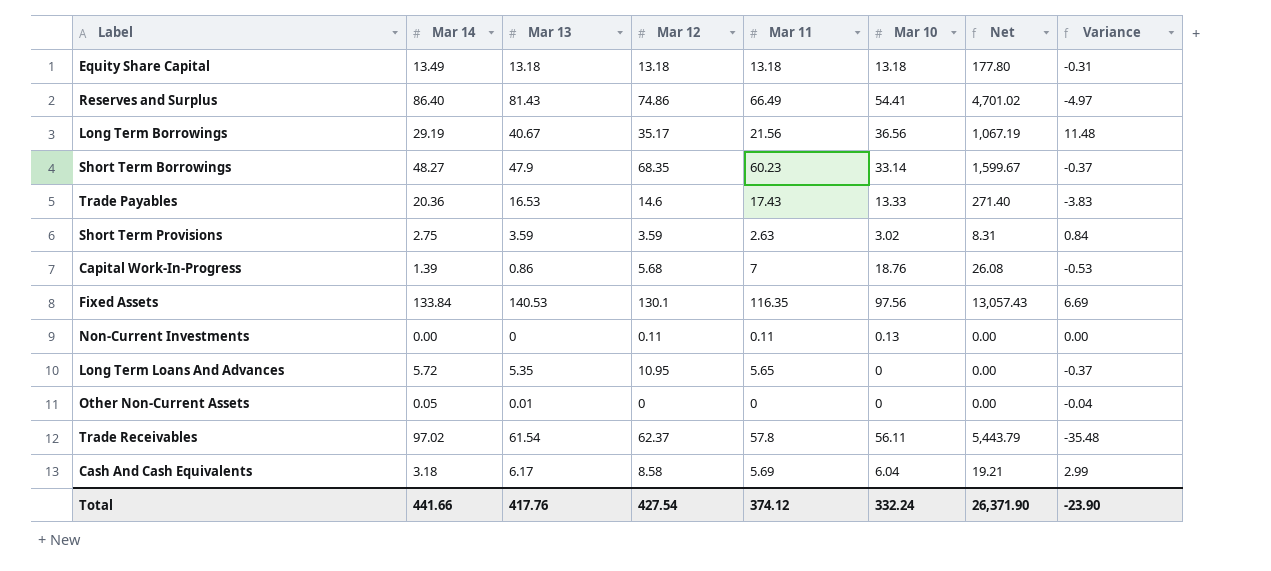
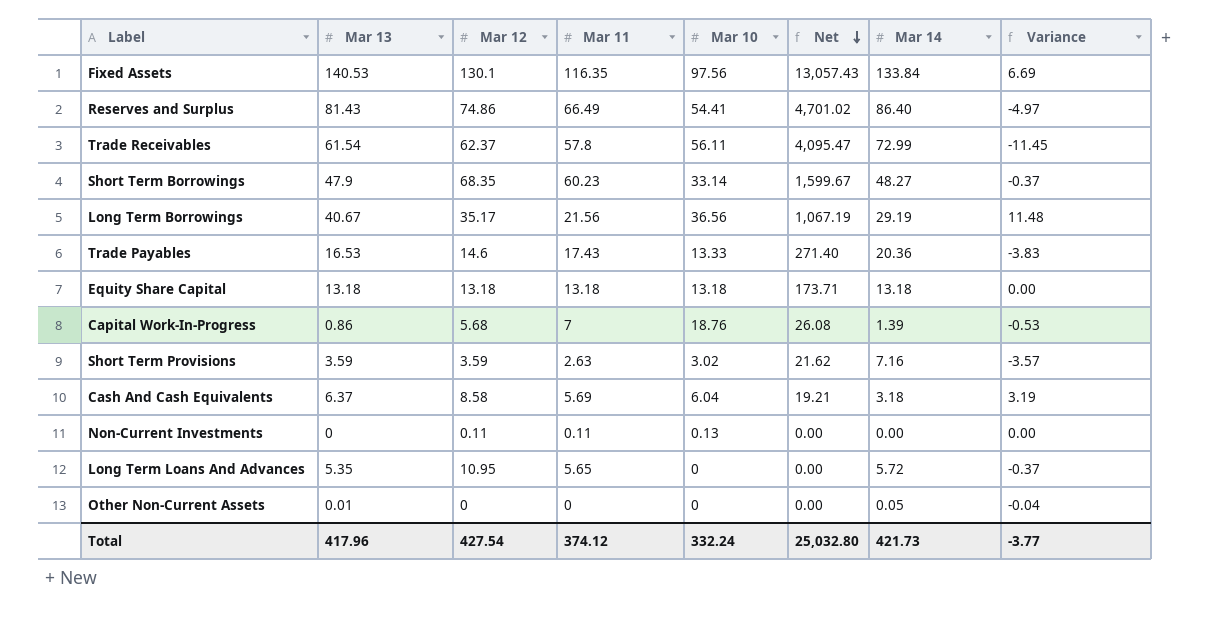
row order: none -> Net descending
column Mar 14 | position: 2 -> 7
Trade Receivables | Net: 5,443.79 -> 4,095.47
Trade Receivables | Mar 14: 97.02 -> 72.99
Trade Receivables | Variance: -35.48 -> -11.45
Equity Share Capital | Net: 177.80 -> 173.71
Equity Share Capital | Mar 14: 13.49 -> 13.18
Equity Share Capital | Variance: -0.31 -> 0.00
Short Term Provisions | Net: 8.31 -> 21.62
Short Term Provisions | Mar 14: 2.75 -> 7.16
Short Term Provisions | Variance: 0.84 -> -3.57
Cash And Cash Equivalents | Mar 13: 6.17 -> 6.37
Cash And Cash Equivalents | Variance: 2.99 -> 3.19
Total | Mar 13: 417.76 -> 417.96
Total | Net: 26,371.90 -> 25,032.80
Total | Mar 14: 441.66 -> 421.73
Total | Variance: -23.90 -> -3.77

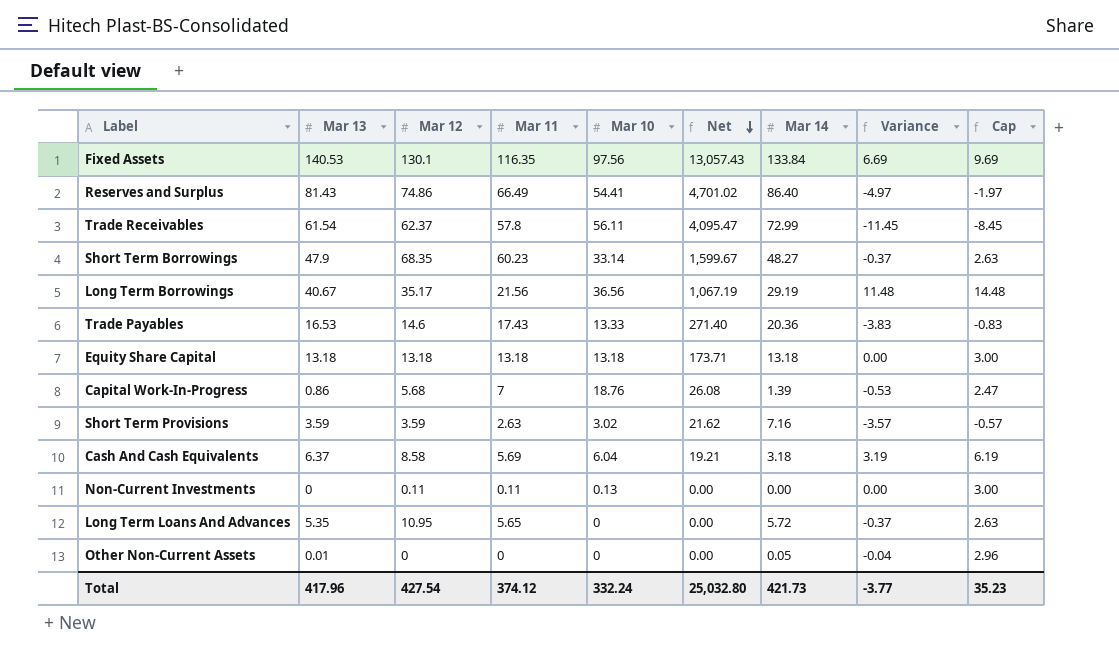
column Cap | formula: none -> [Variance] + 3

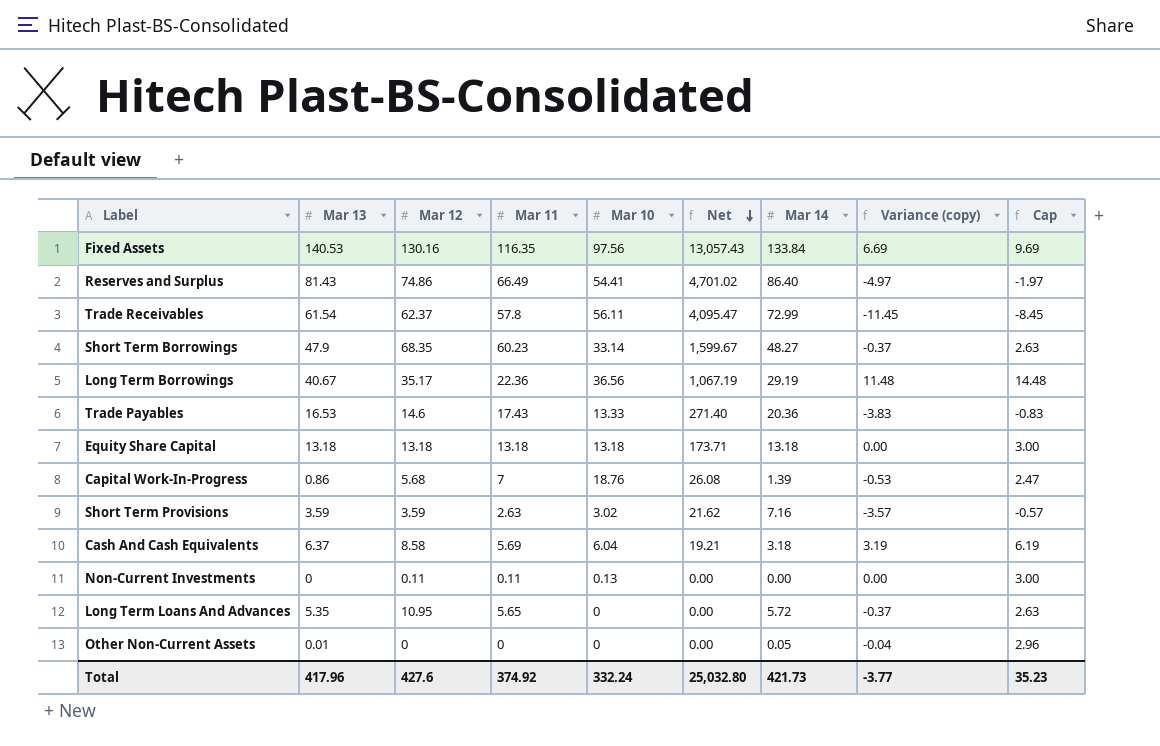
column name: Variance -> Variance (copy)
Fixed Assets | Mar 12: 130.1 -> 130.16
Long Term Borrowings | Mar 11: 21.56 -> 22.36
Total | Mar 12: 427.54 -> 427.6
Total | Mar 11: 374.12 -> 374.92

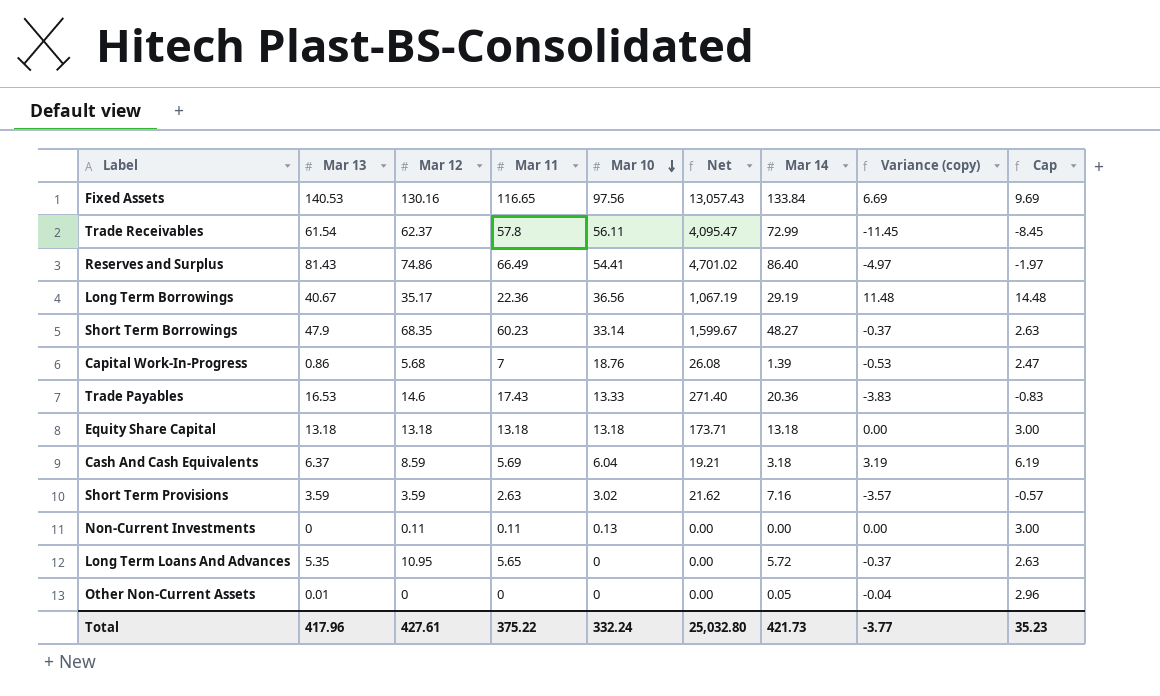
row order: Net descending -> Mar 10 descending
Fixed Assets | Mar 11: 116.35 -> 116.65
Cash And Cash Equivalents | Mar 12: 8.58 -> 8.59
Total | Mar 12: 427.6 -> 427.61
Total | Mar 11: 374.92 -> 375.22

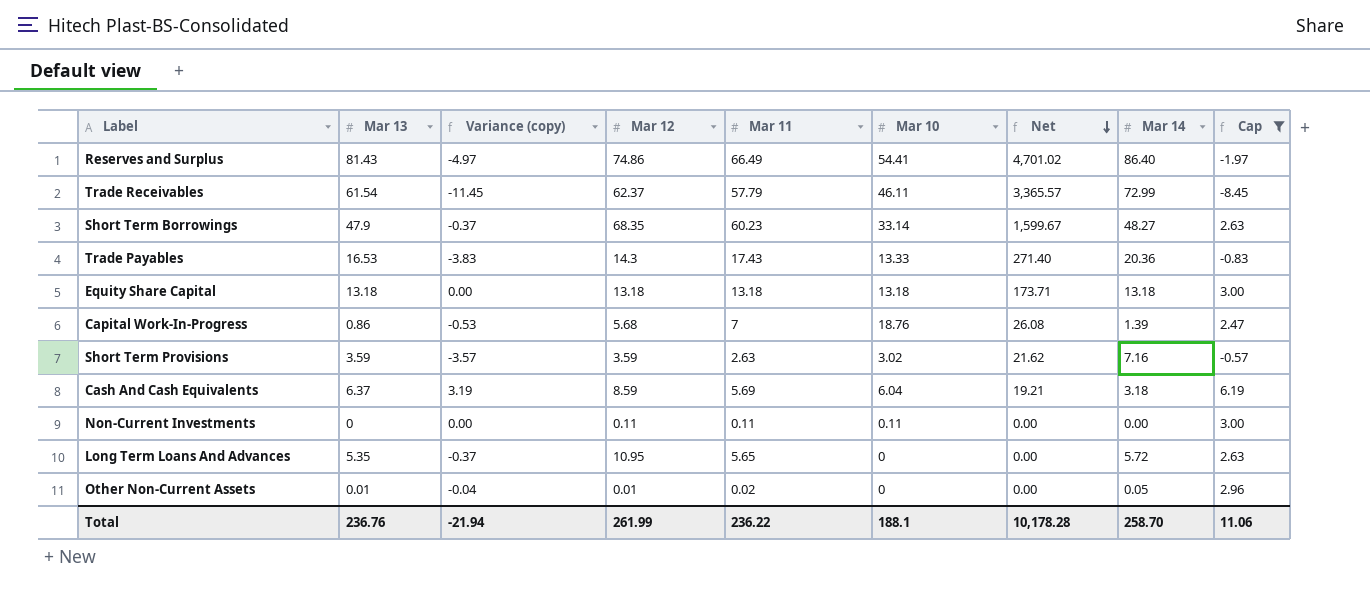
filter: none -> Cap <= 6.19
row order: Mar 10 descending -> Net descending
column Variance (copy) | position: 8 -> 3
Trade Receivables | Mar 11: 57.8 -> 57.79
Trade Receivables | Mar 10: 56.11 -> 46.11
Trade Receivables | Net: 4,095.47 -> 3,365.57
Trade Payables | Mar 12: 14.6 -> 14.3
Non-Current Investments | Mar 10: 0.13 -> 0.11
Other Non-Current Assets | Mar 12: 0 -> 0.01
Other Non-Current Assets | Mar 11: 0 -> 0.02
Total | Mar 13: 417.96 -> 236.76
Total | Variance (copy): -3.77 -> -21.94
Total | Mar 12: 427.61 -> 261.99
Total | Mar 11: 375.22 -> 236.22
Total | Mar 10: 332.24 -> 188.1
Total | Net: 25,032.80 -> 10,178.28
Total | Mar 14: 421.73 -> 258.70
Total | Cap: 35.23 -> 11.06

